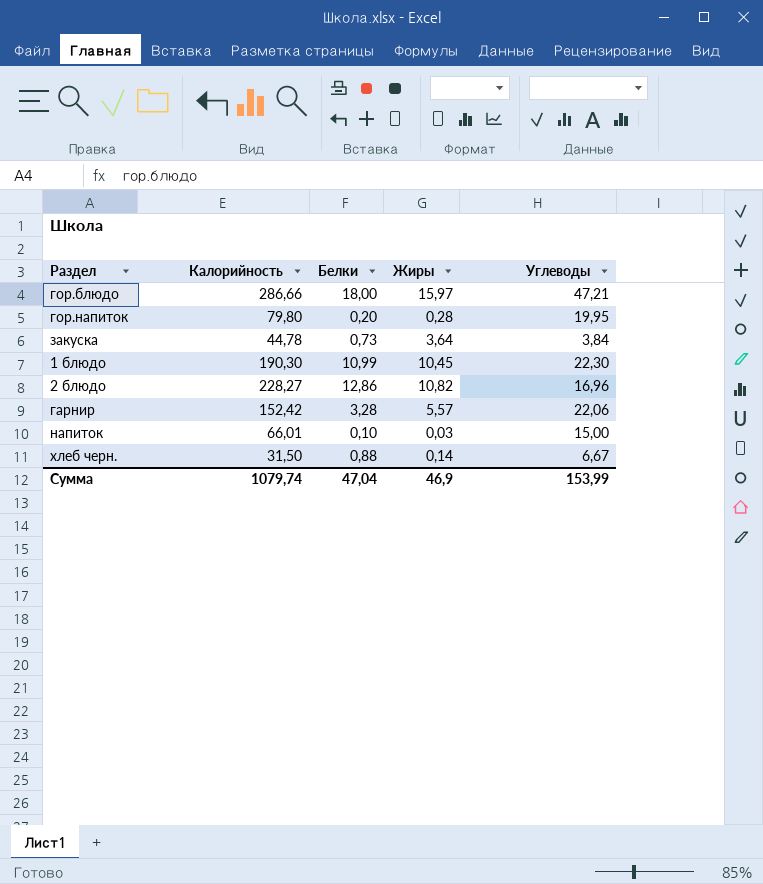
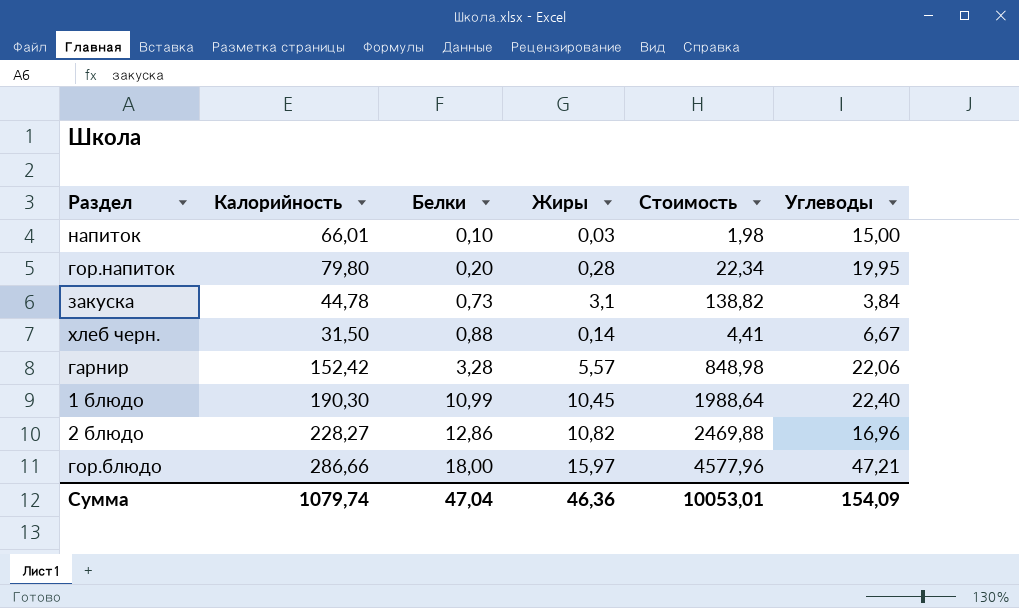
row order: none -> Белки ascending
column Стоимость | formula: none -> [Калорийность] * [Жиры]
закуска | Жиры: 3,64 -> 3,1
1 блюдо | Углеводы: 22,30 -> 22,40
Сумма | Жиры: 46,9 -> 46,36
Сумма | Углеводы: 153,99 -> 154,09

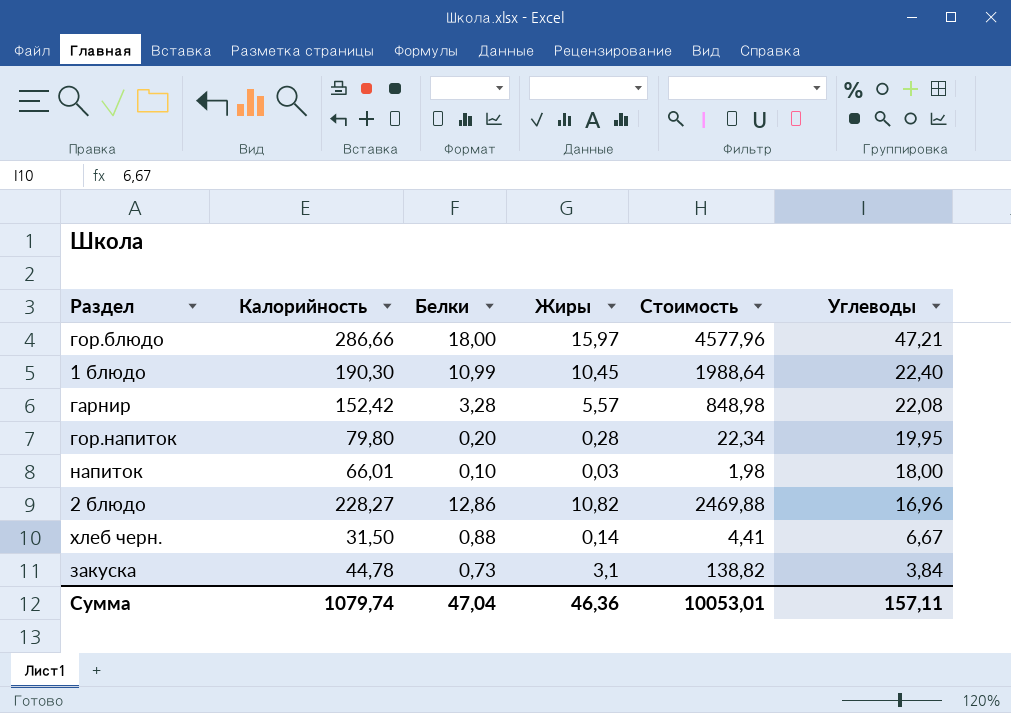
row order: Белки ascending -> Углеводы descending
гарнир | Углеводы: 22,06 -> 22,08
напиток | Углеводы: 15,00 -> 18,00
Сумма | Углеводы: 154,09 -> 157,11

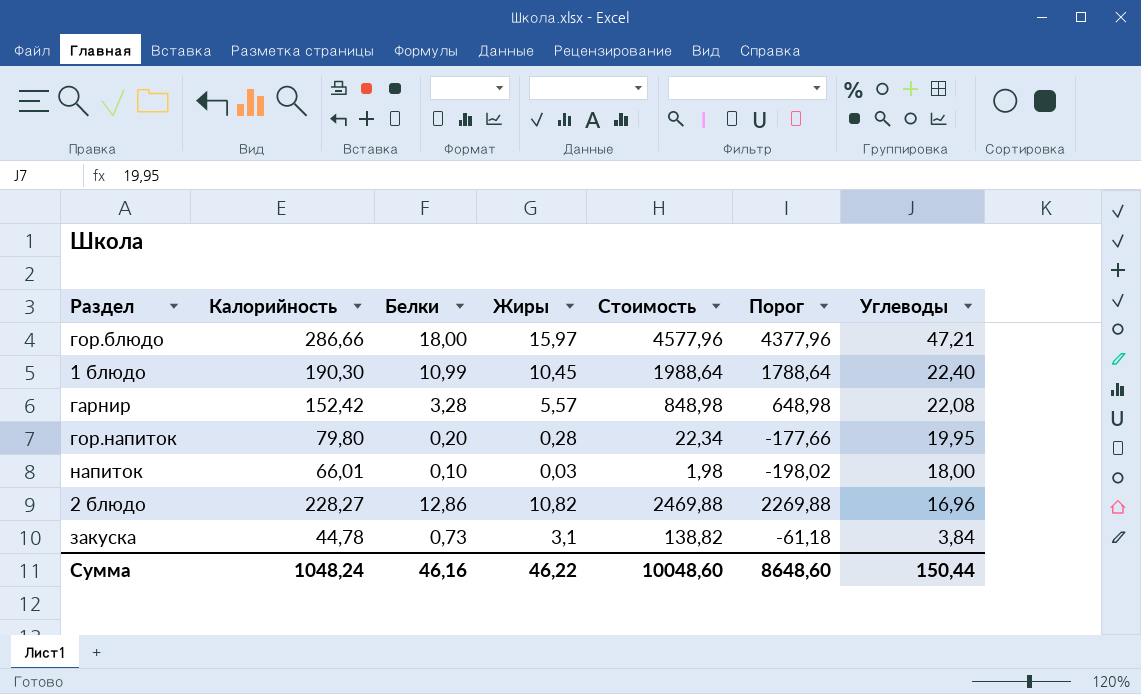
column Порог | formula: none -> [Стоимость] - 200
row хлеб черн.: 31,50 | 0,88 | 0,14 | 4,41 | 6,67 -> none
Сумма | Калорийность: 1079,74 -> 1048,24
Сумма | Белки: 47,04 -> 46,16
Сумма | Жиры: 46,36 -> 46,22
Сумма | Стоимость: 10053,01 -> 10048,60
Сумма | Углеводы: 157,11 -> 150,44

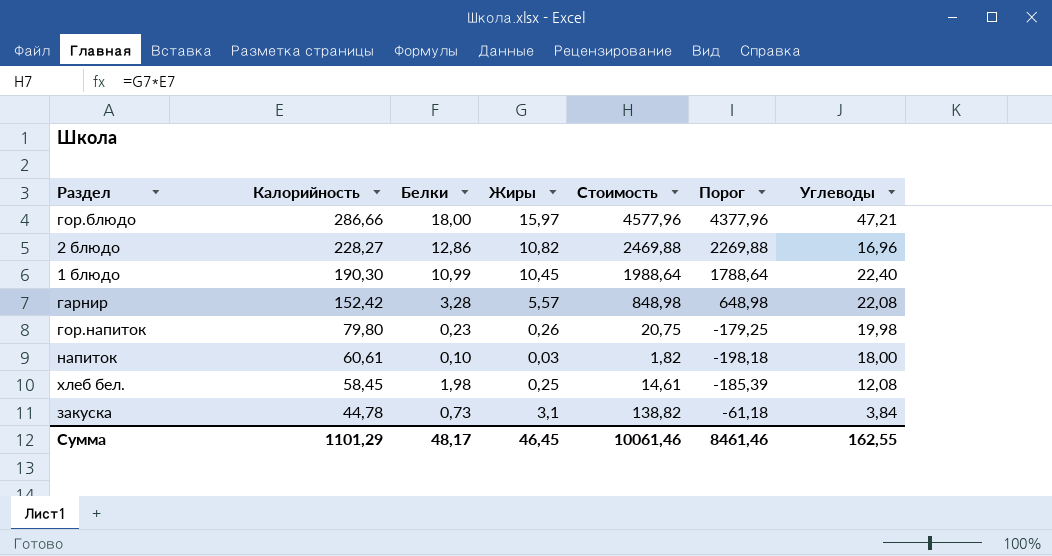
row order: Углеводы descending -> Калорийность descending
гор.напиток | Белки: 0,20 -> 0,23
гор.напиток | Жиры: 0,28 -> 0,26
гор.напиток | Стоимость: 22,34 -> 20,75
гор.напиток | Порог: -177,66 -> -179,25
гор.напиток | Углеводы: 19,95 -> 19,98
напиток | Калорийность: 66,01 -> 60,61
напиток | Стоимость: 1,98 -> 1,82
напиток | Порог: -198,02 -> -198,18
row хлеб бел.: none -> 58,45 | 1,98 | 0,25 | 14,61 | -185,39 | 12,08
Сумма | Калорийность: 1048,24 -> 1101,29
Сумма | Белки: 46,16 -> 48,17
Сумма | Жиры: 46,22 -> 46,45
Сумма | Стоимость: 10048,60 -> 10061,46
Сумма | Порог: 8648,60 -> 8461,46
Сумма | Углеводы: 150,44 -> 162,55

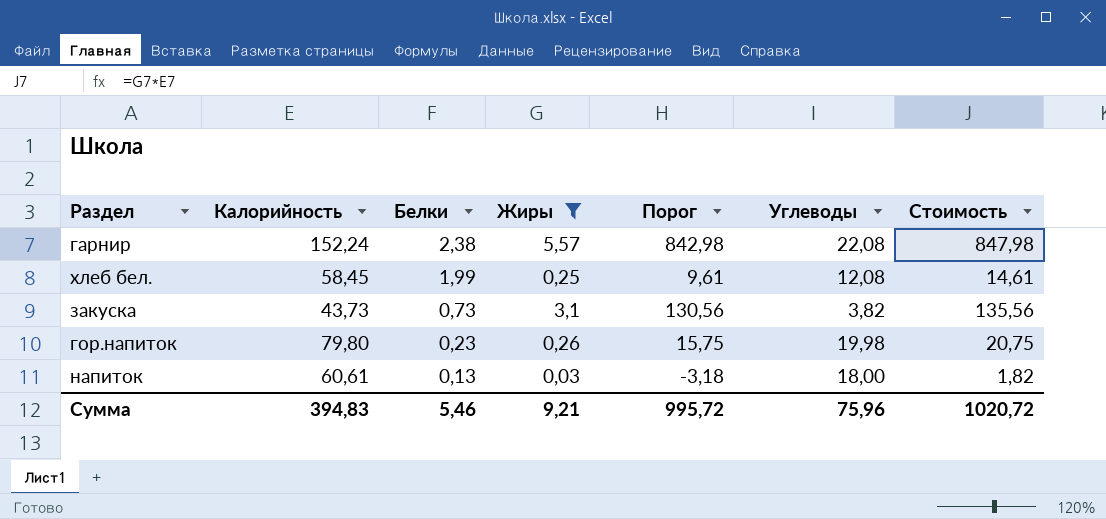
filter: none -> Жиры <= 5,57
row order: Калорийность descending -> Белки descending
column Порог | formula: [Стоимость] - 200 -> [Стоимость] - 5
column Стоимость | position: 5 -> 7
гарнир | Калорийность: 152,42 -> 152,24
гарнир | Белки: 3,28 -> 2,38
гарнир | Стоимость: 848,98 -> 847,98
хлеб бел. | Белки: 1,98 -> 1,99
закуска | Калорийность: 44,78 -> 43,73
закуска | Углеводы: 3,84 -> 3,82
закуска | Стоимость: 138,82 -> 135,56
напиток | Белки: 0,10 -> 0,13
Сумма | Калорийность: 1101,29 -> 394,83
Сумма | Белки: 48,17 -> 5,46
Сумма | Жиры: 46,45 -> 9,21
Сумма | Порог: 8461,46 -> 995,72
Сумма | Углеводы: 162,55 -> 75,96
Сумма | Стоимость: 10061,46 -> 1020,72

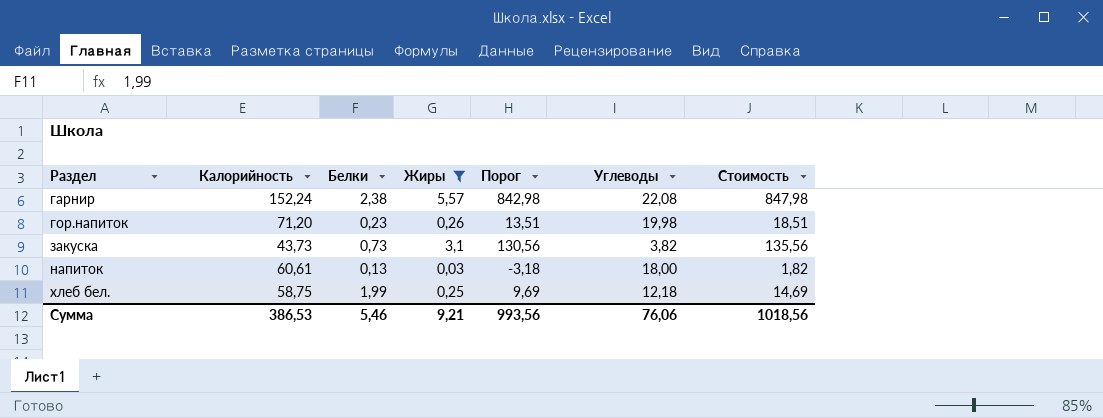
row order: Белки descending -> Раздел ascending
гор.напиток | Калорийность: 79,80 -> 71,20
гор.напиток | Порог: 15,75 -> 13,51
гор.напиток | Стоимость: 20,75 -> 18,51
хлеб бел. | Калорийность: 58,45 -> 58,75
хлеб бел. | Порог: 9,61 -> 9,69
хлеб бел. | Углеводы: 12,08 -> 12,18
хлеб бел. | Стоимость: 14,61 -> 14,69
Сумма | Калорийность: 394,83 -> 386,53
Сумма | Порог: 995,72 -> 993,56
Сумма | Углеводы: 75,96 -> 76,06
Сумма | Стоимость: 1020,72 -> 1018,56

